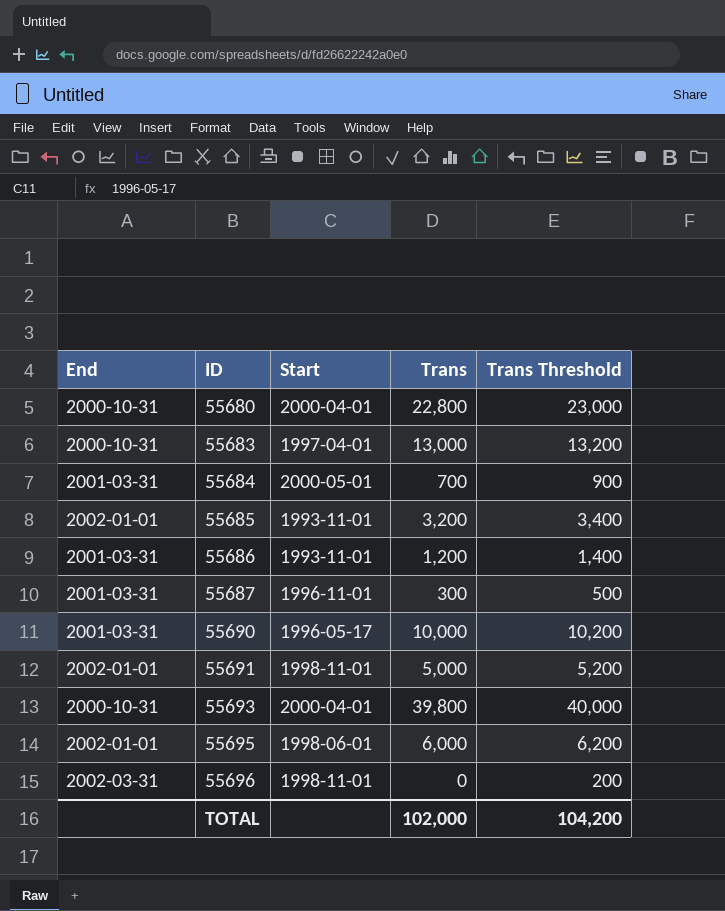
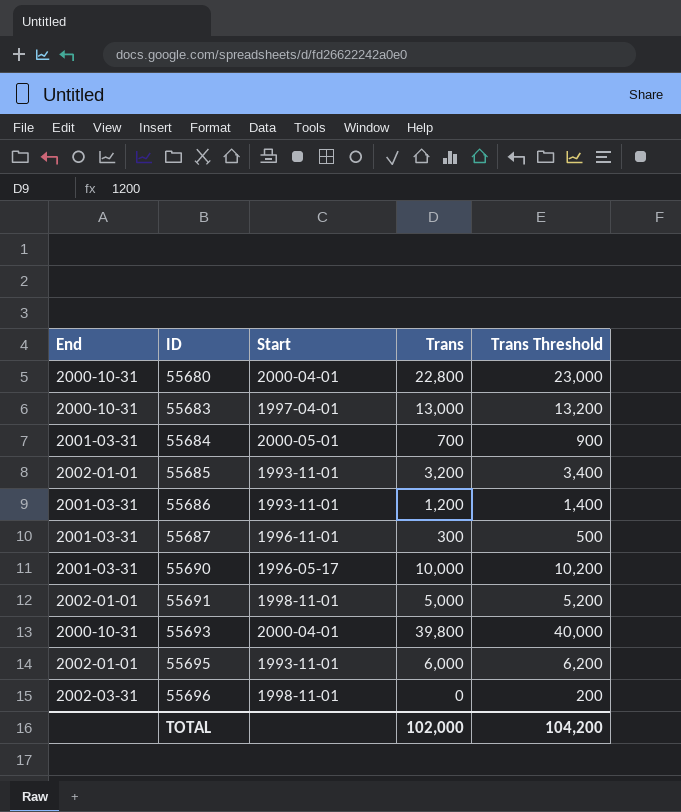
55695 | Start: 1998-06-01 -> 1993-11-01

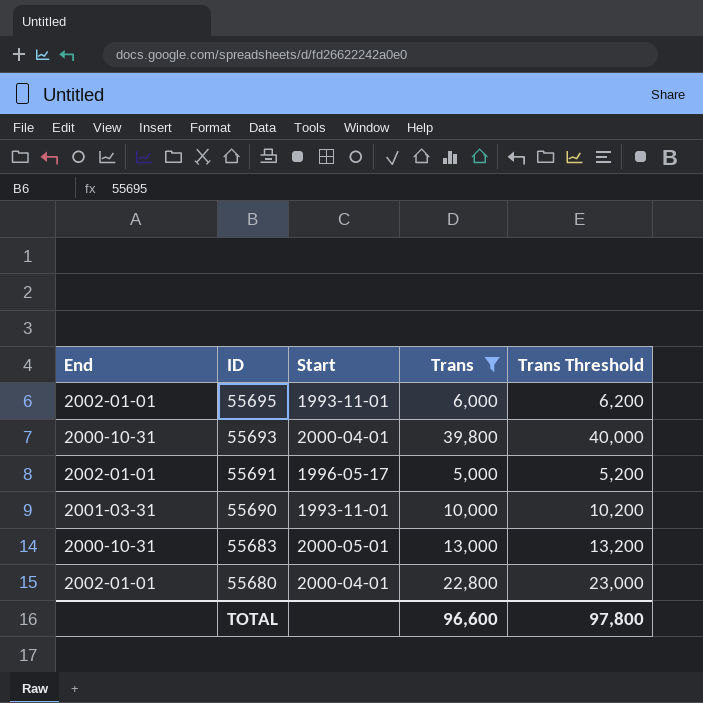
filter: none -> Trans >= 5,000
row order: ID ascending -> ID descending
55691 | Start: 1998-11-01 -> 1996-05-17
55690 | Start: 1996-05-17 -> 1993-11-01
55683 | Start: 1997-04-01 -> 2000-05-01
55680 | End: 2000-10-31 -> 2002-01-01
TOTAL | Trans: 102,000 -> 96,600
TOTAL | Trans Threshold: 104,200 -> 97,800

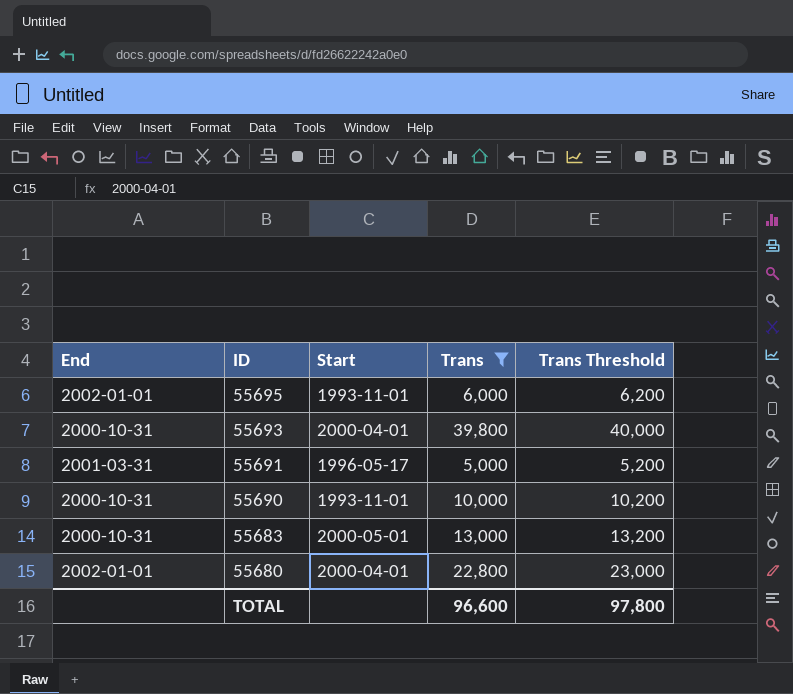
55691 | End: 2002-01-01 -> 2001-03-31
55690 | End: 2001-03-31 -> 2000-10-31

